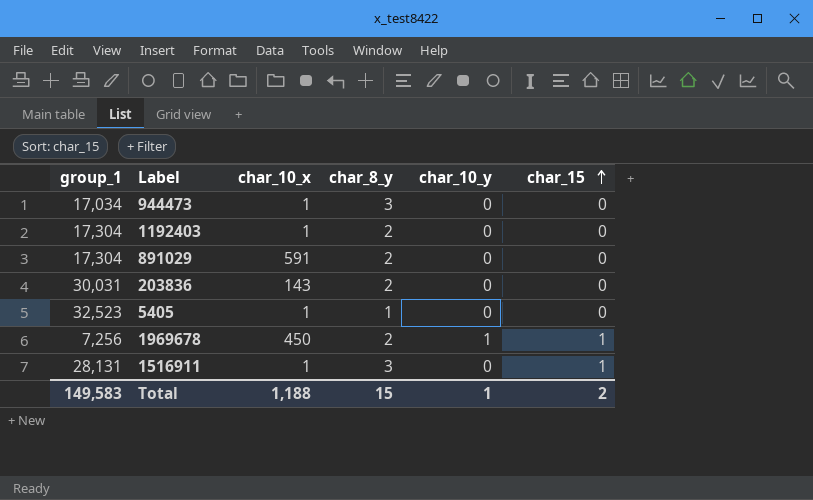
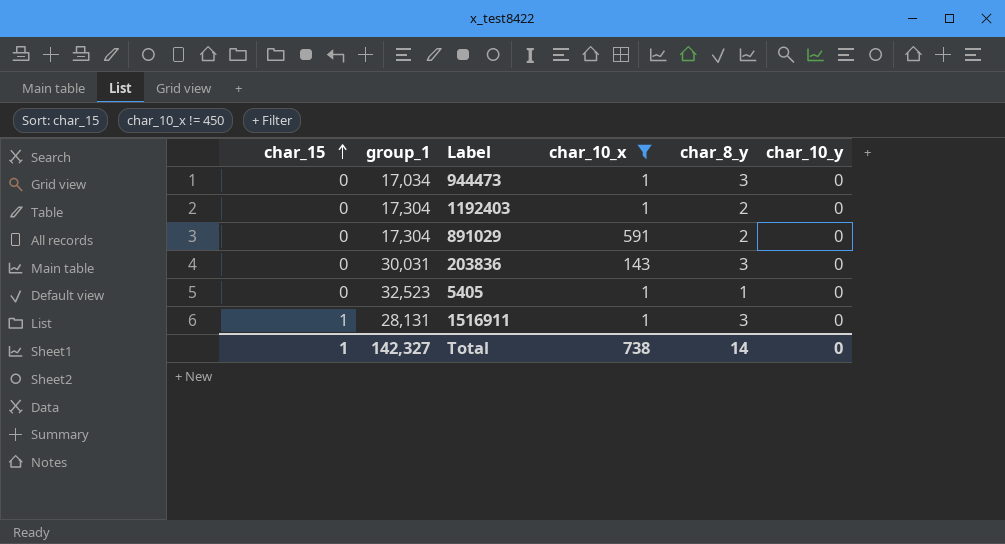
filter: none -> char_10_x != 450
column char_15 | position: 6 -> 1
203836 | char_8_y: 2 -> 3
Total | char_15: 2 -> 1
Total | group_1: 149,583 -> 142,327
Total | char_10_x: 1,188 -> 738
Total | char_8_y: 15 -> 14
Total | char_10_y: 1 -> 0

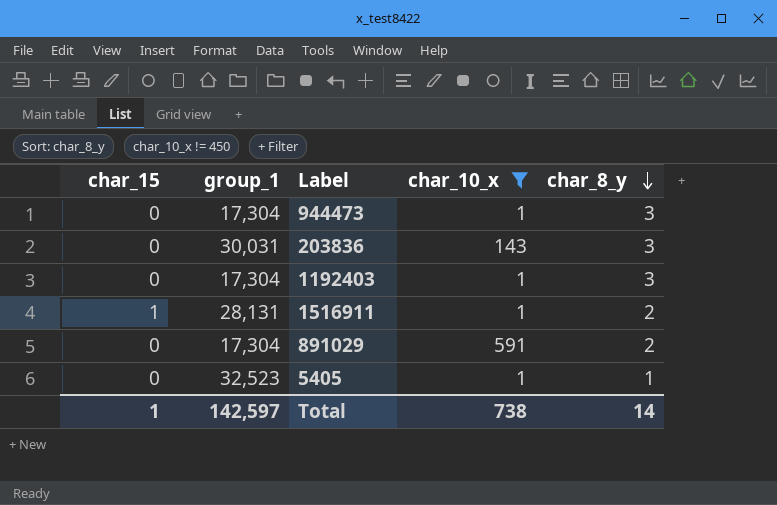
row order: char_15 ascending -> char_8_y descending
column char_10_y | position: 6 -> none
944473 | group_1: 17,034 -> 17,304
1192403 | char_8_y: 2 -> 3
1516911 | char_8_y: 3 -> 2
Total | group_1: 142,327 -> 142,597

